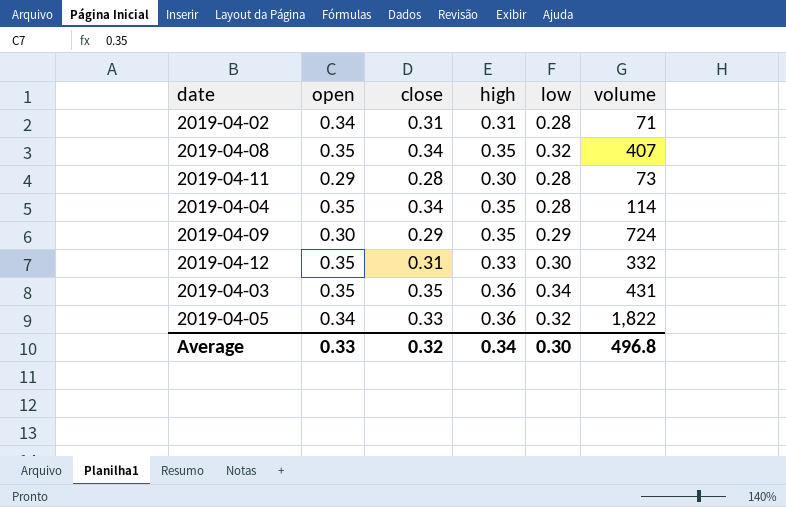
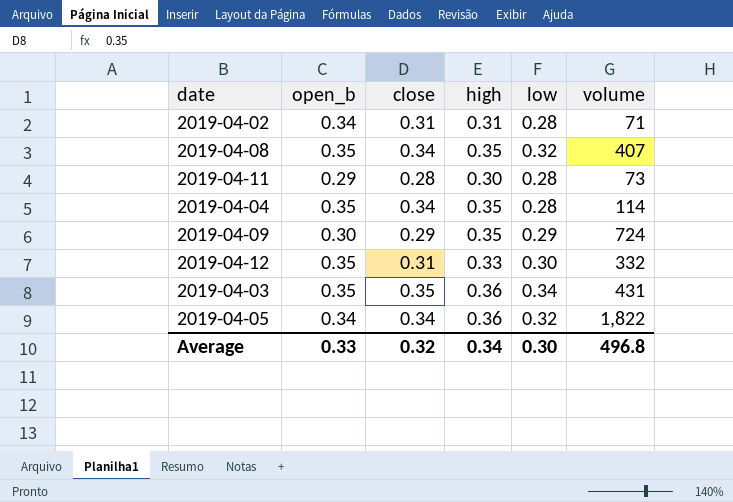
column name: open -> open_b
2019-04-05 | close: 0.33 -> 0.34

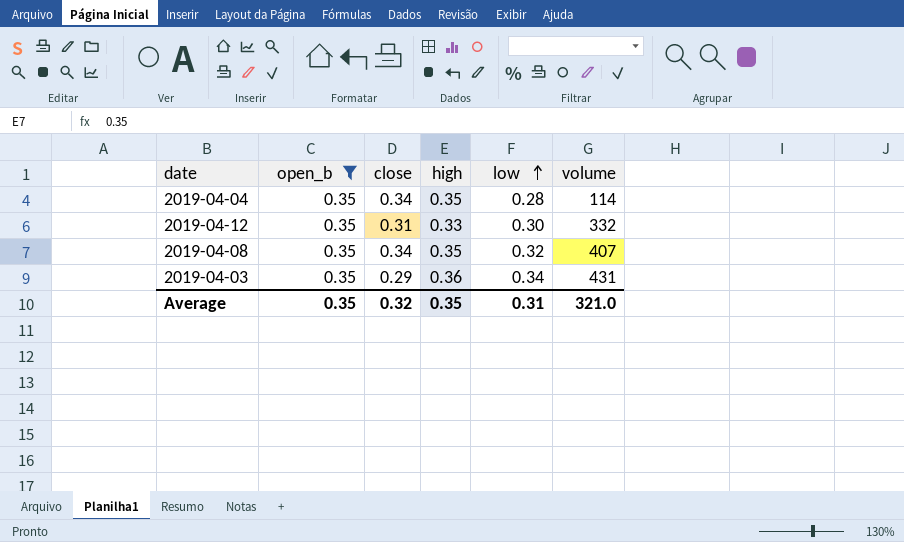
filter: none -> open_b = 0.35
row order: none -> low ascending
2019-04-03 | close: 0.35 -> 0.29
Average | open_b: 0.33 -> 0.35
Average | high: 0.34 -> 0.35
Average | low: 0.30 -> 0.31
Average | volume: 496.8 -> 321.0

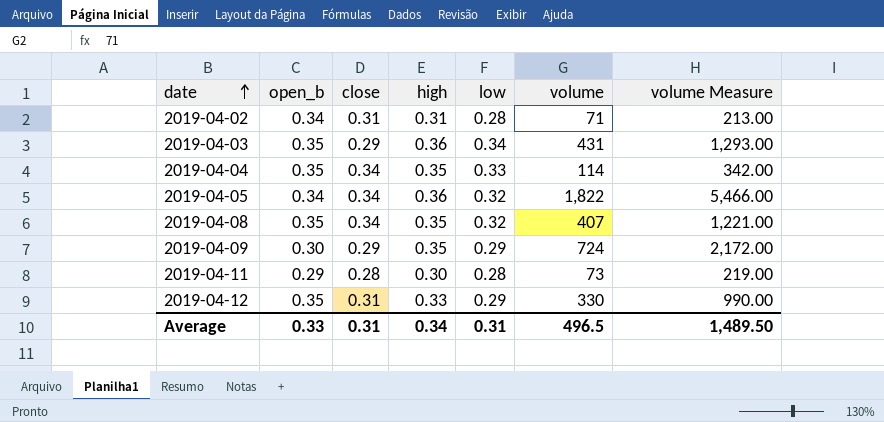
filter: open_b = 0.35 -> none
row order: low ascending -> date ascending
column volume Measure | formula: none -> [volume] * 3
2019-04-04 | low: 0.28 -> 0.33
2019-04-12 | low: 0.30 -> 0.29
2019-04-12 | volume: 332 -> 330
Average | open_b: 0.35 -> 0.33
Average | close: 0.32 -> 0.31
Average | high: 0.35 -> 0.34
Average | volume: 321.0 -> 496.5

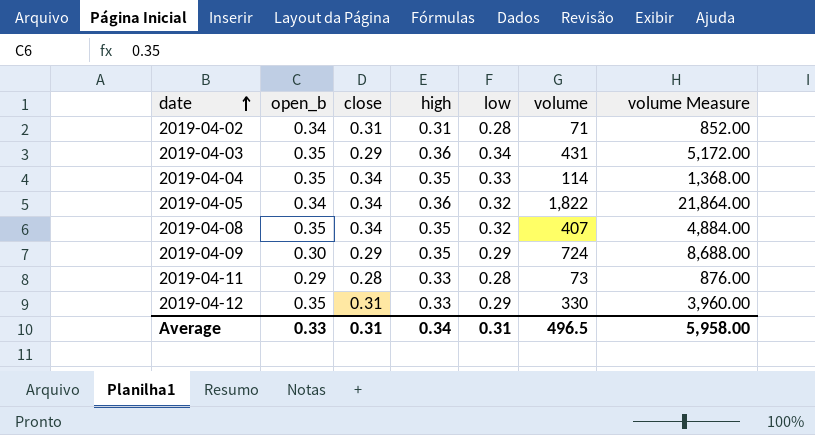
column volume Measure | formula: [volume] * 3 -> [volume] * 12
2019-04-11 | high: 0.30 -> 0.33
Average | volume Measure: 1,489.50 -> 5,958.00

